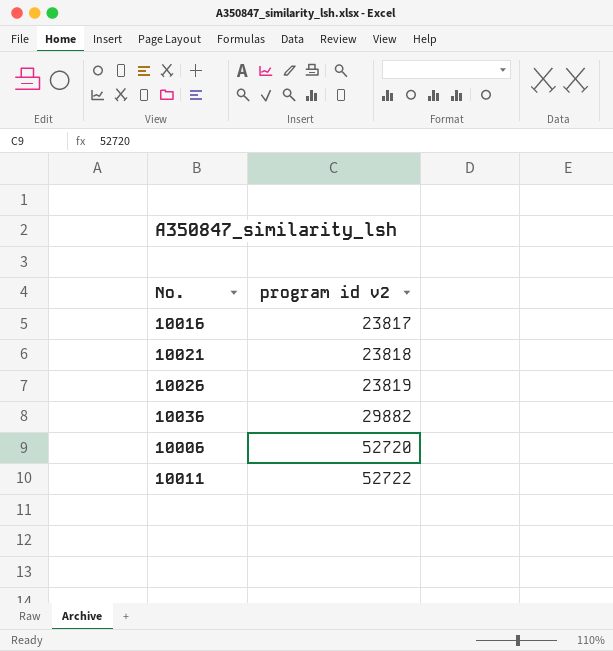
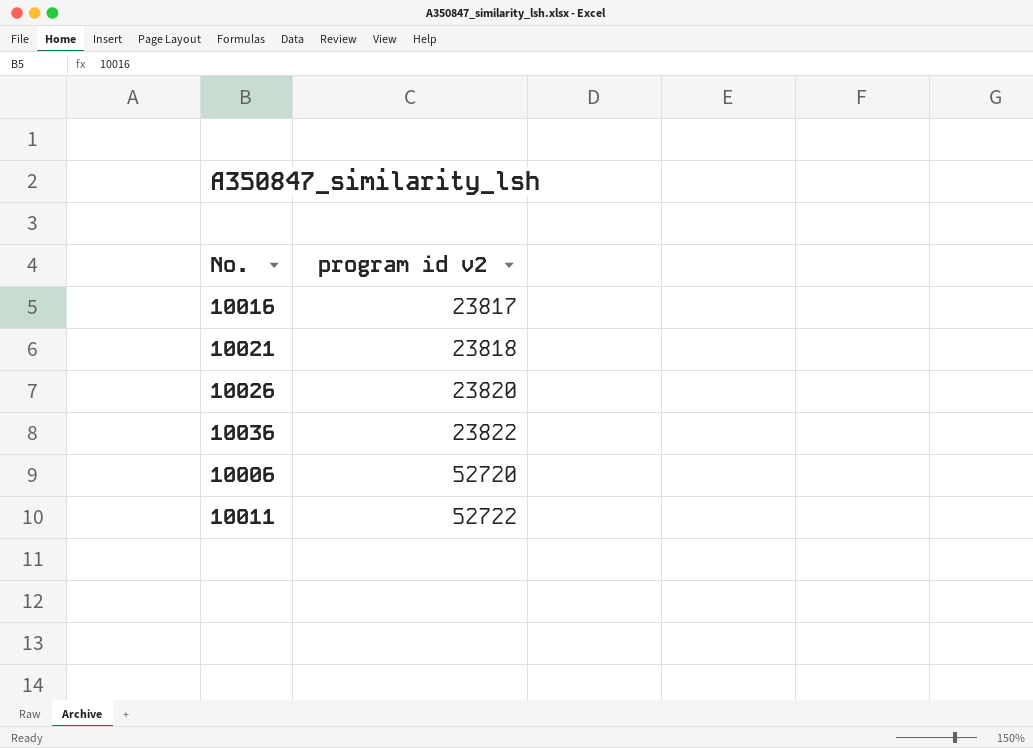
10026 | program id v2: 23819 -> 23820
10036 | program id v2: 29882 -> 23822

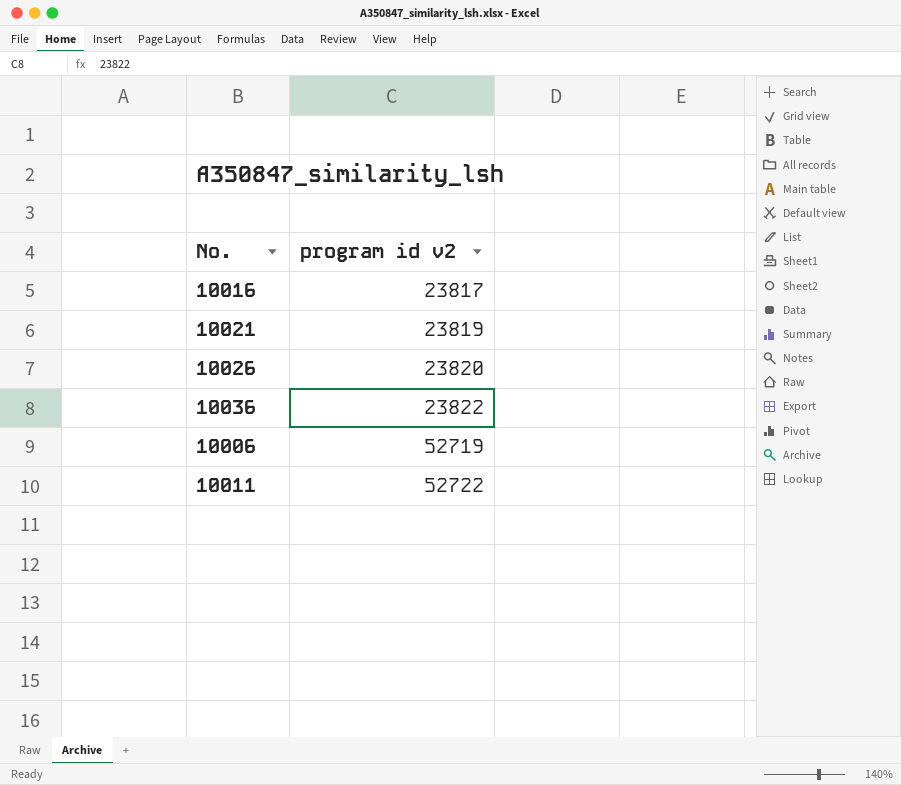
10021 | program id v2: 23818 -> 23819
10006 | program id v2: 52720 -> 52719

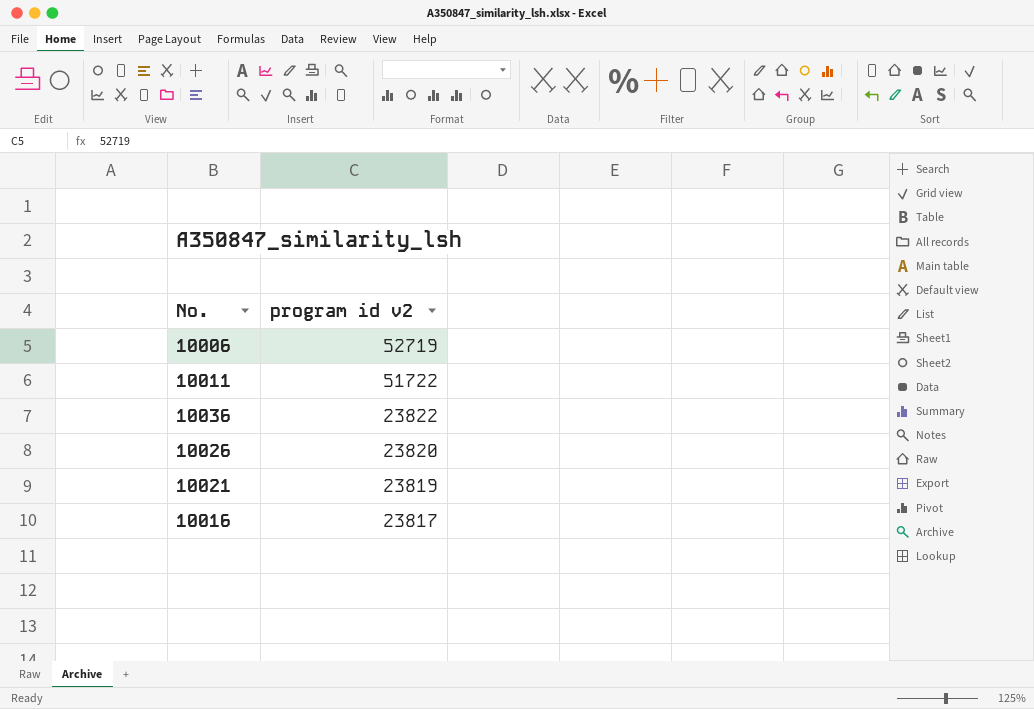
row order: program id v2 ascending -> program id v2 descending
10011 | program id v2: 52722 -> 51722

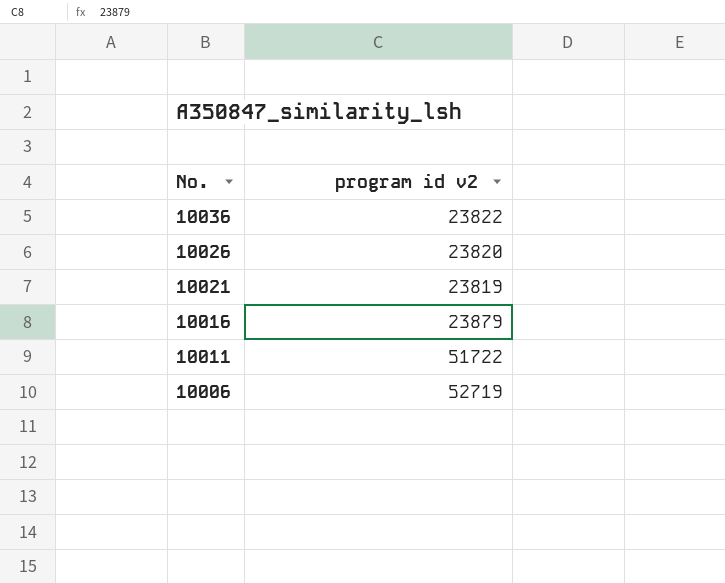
row order: program id v2 descending -> No. descending
10016 | program id v2: 23817 -> 23879

